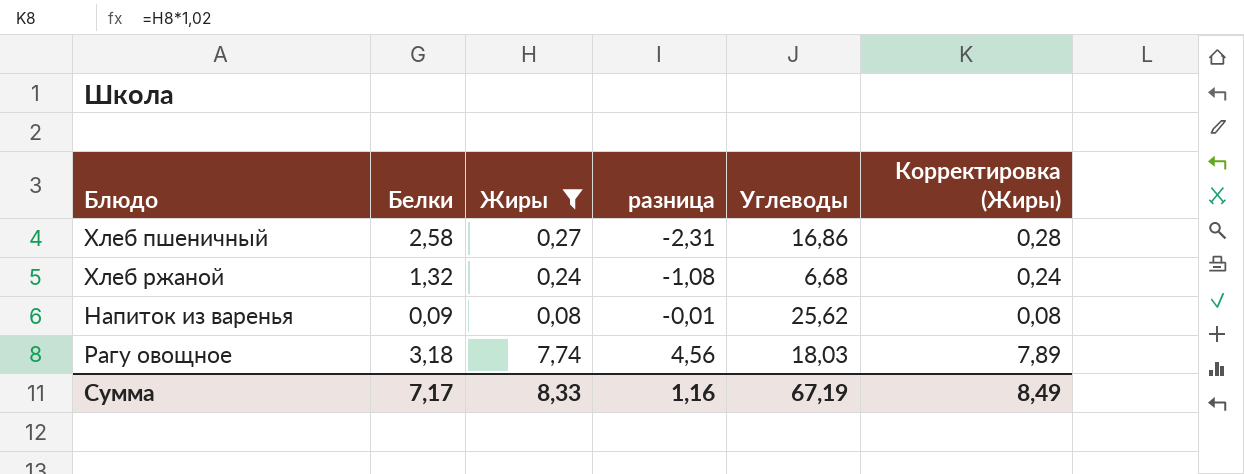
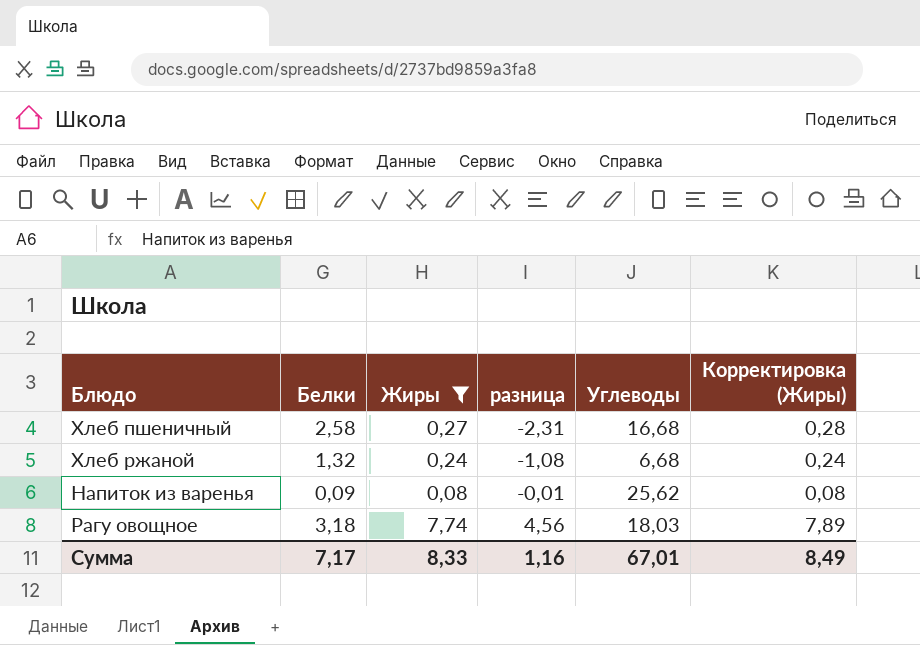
Хлеб пшеничный | Углеводы: 16,86 -> 16,68
Сумма | Углеводы: 67,19 -> 67,01

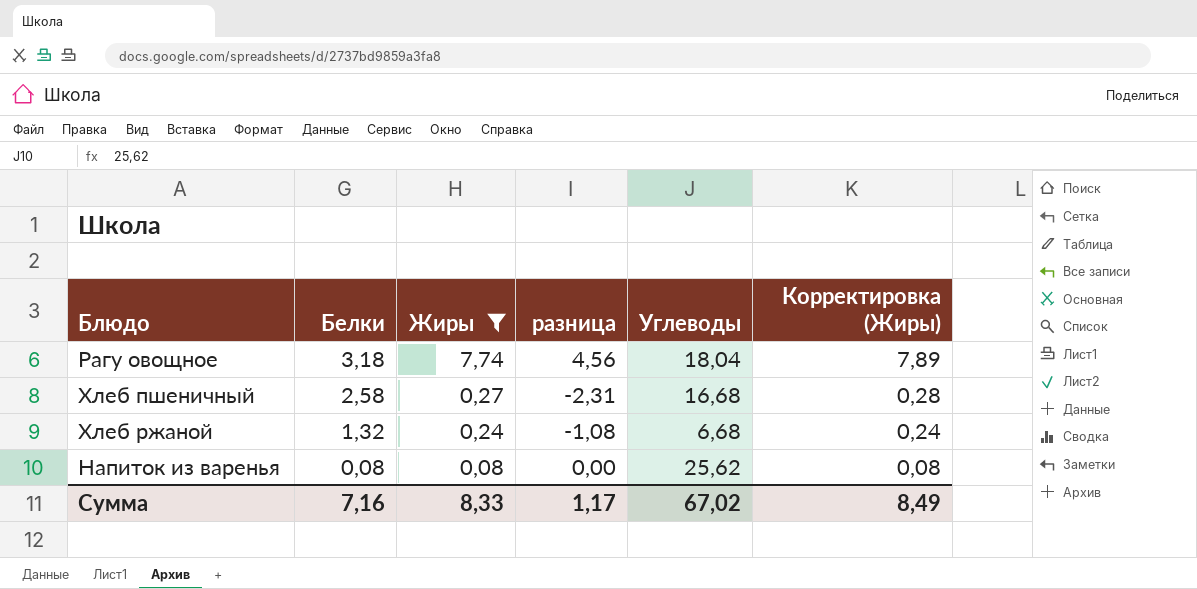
row order: разница ascending -> Белки descending
Рагу овощное | Углеводы: 18,03 -> 18,04
Напиток из варенья | Белки: 0,09 -> 0,08
Напиток из варенья | разница: -0,01 -> 0,00
Сумма | Белки: 7,17 -> 7,16
Сумма | разница: 1,16 -> 1,17
Сумма | Углеводы: 67,01 -> 67,02

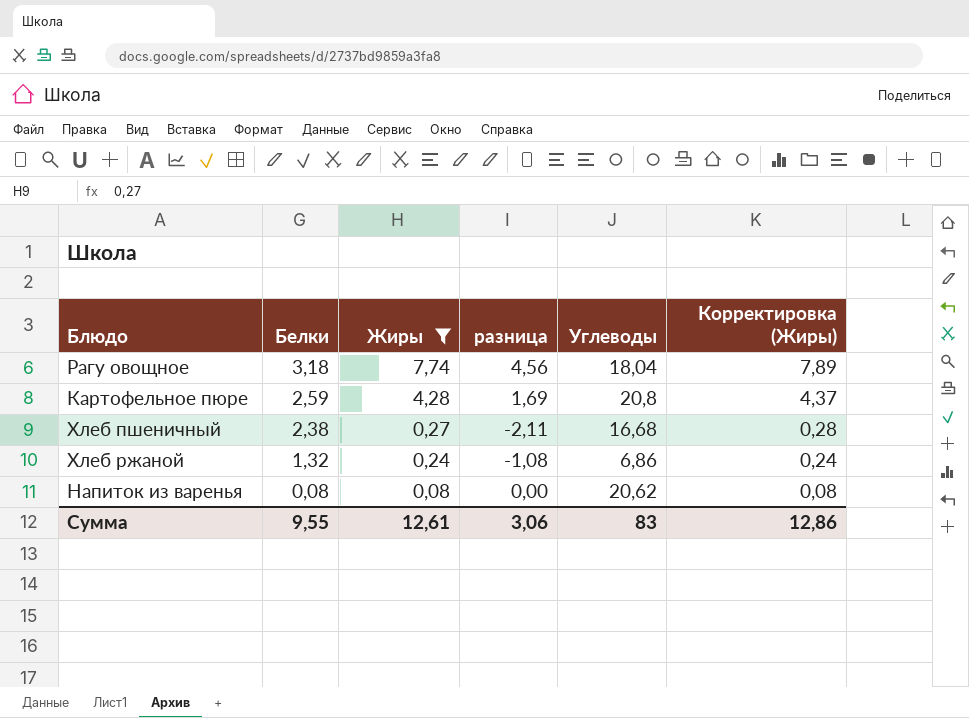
row Картофельное пюре: none -> 2,59 | 4,28 | 1,69 | 20,8 | 4,37
Хлеб пшеничный | Белки: 2,58 -> 2,38
Хлеб пшеничный | разница: -2,31 -> -2,11
Хлеб ржаной | Углеводы: 6,68 -> 6,86
Напиток из варенья | Углеводы: 25,62 -> 20,62
Сумма | Белки: 7,16 -> 9,55
Сумма | Жиры: 8,33 -> 12,61
Сумма | разница: 1,17 -> 3,06
Сумма | Углеводы: 67,02 -> 83
Сумма | Корректировка (Жиры): 8,49 -> 12,86

